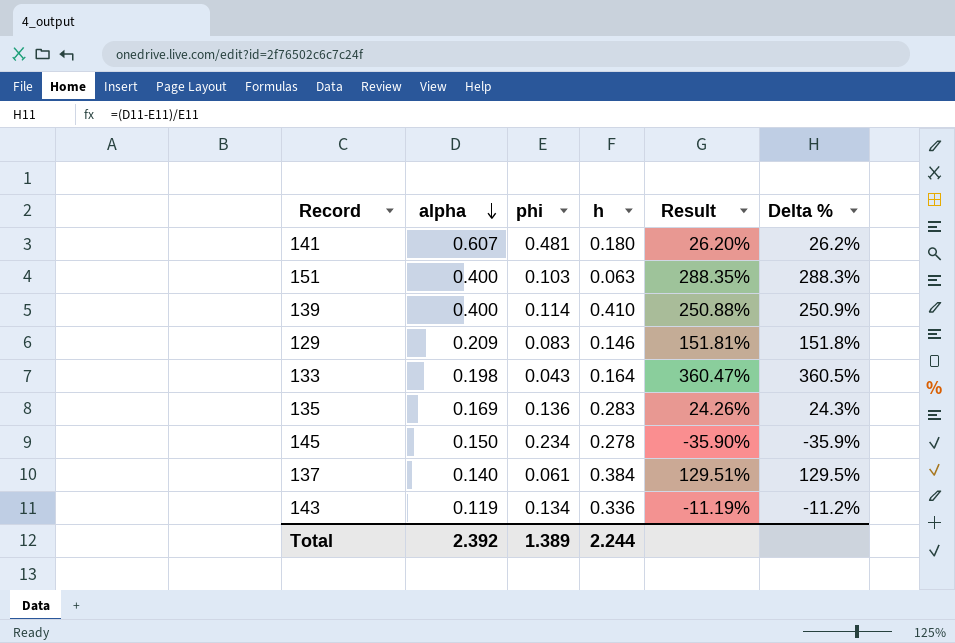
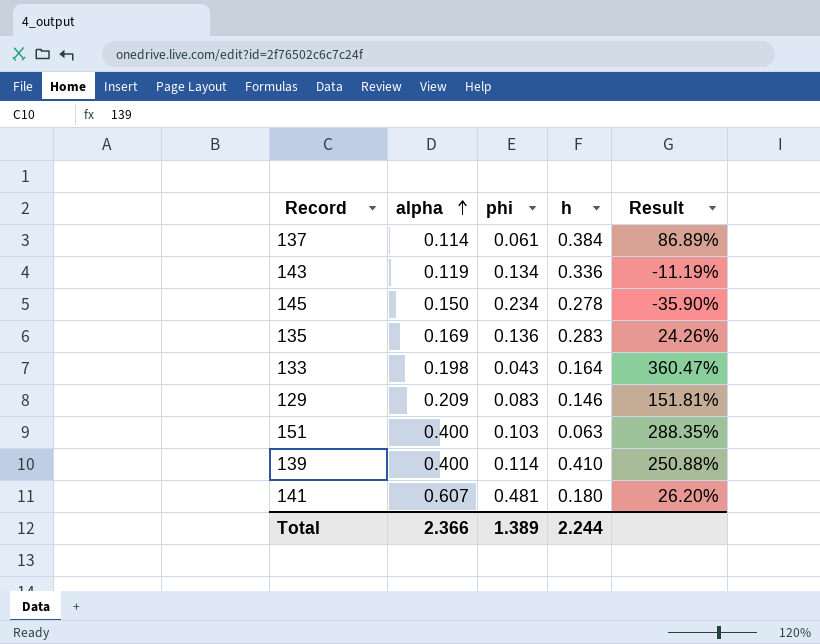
row order: alpha descending -> alpha ascending
column Delta % | formula: ([alpha] - [phi]) / [phi] -> none
137 | alpha: 0.140 -> 0.114
137 | Result: 129.51% -> 86.89%
Total | alpha: 2.392 -> 2.366

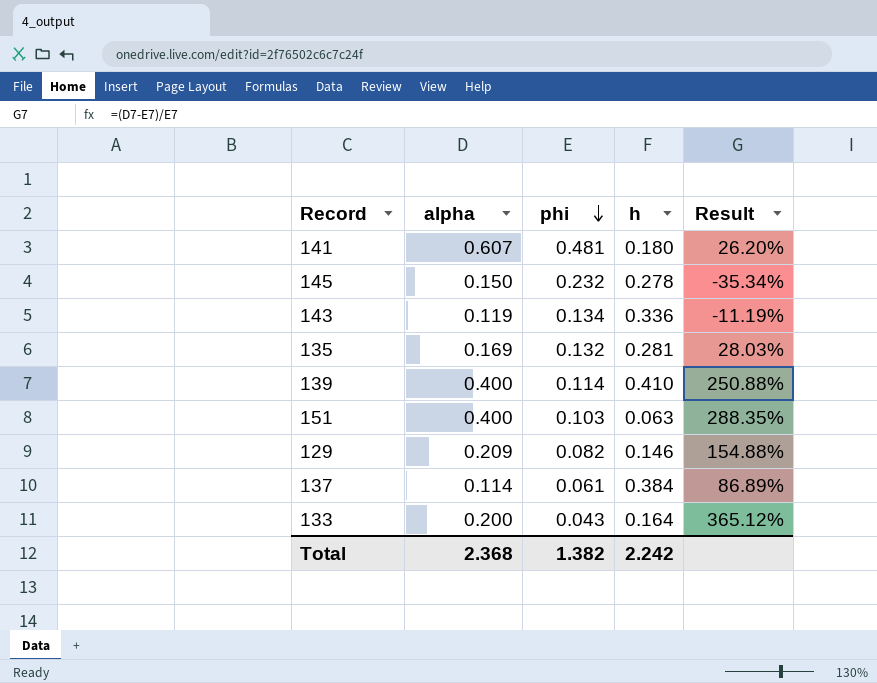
row order: alpha ascending -> phi descending
145 | phi: 0.234 -> 0.232
145 | Result: -35.90% -> -35.34%
135 | phi: 0.136 -> 0.132
135 | h: 0.283 -> 0.281
135 | Result: 24.26% -> 28.03%
129 | phi: 0.083 -> 0.082
129 | Result: 151.81% -> 154.88%
133 | alpha: 0.198 -> 0.200
133 | Result: 360.47% -> 365.12%
Total | alpha: 2.366 -> 2.368
Total | phi: 1.389 -> 1.382
Total | h: 2.244 -> 2.242

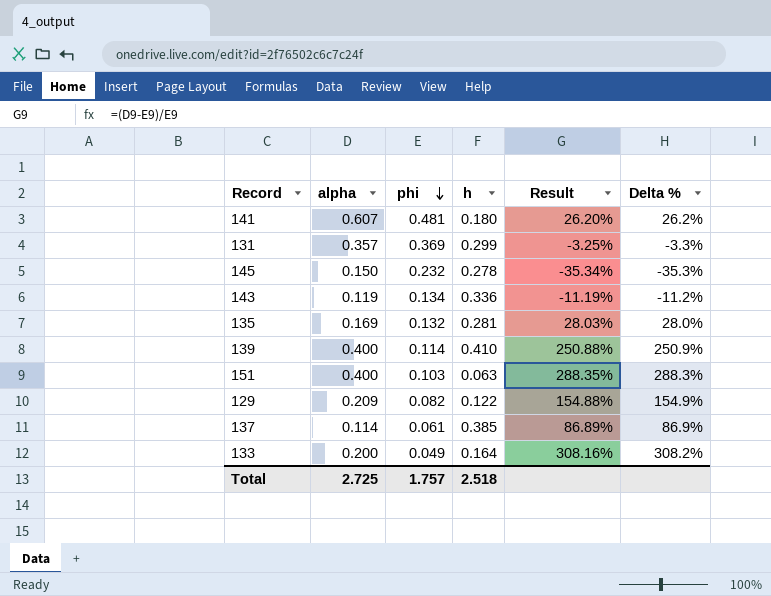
column Delta % | formula: none -> ([alpha] - [phi]) / [phi]
row 131: none -> 0.357 | 0.369 | 0.299 | -3.25% | -3.3%
129 | h: 0.146 -> 0.122
137 | h: 0.384 -> 0.385
133 | phi: 0.043 -> 0.049
133 | Result: 365.12% -> 308.16%
Total | alpha: 2.368 -> 2.725
Total | phi: 1.382 -> 1.757
Total | h: 2.242 -> 2.518

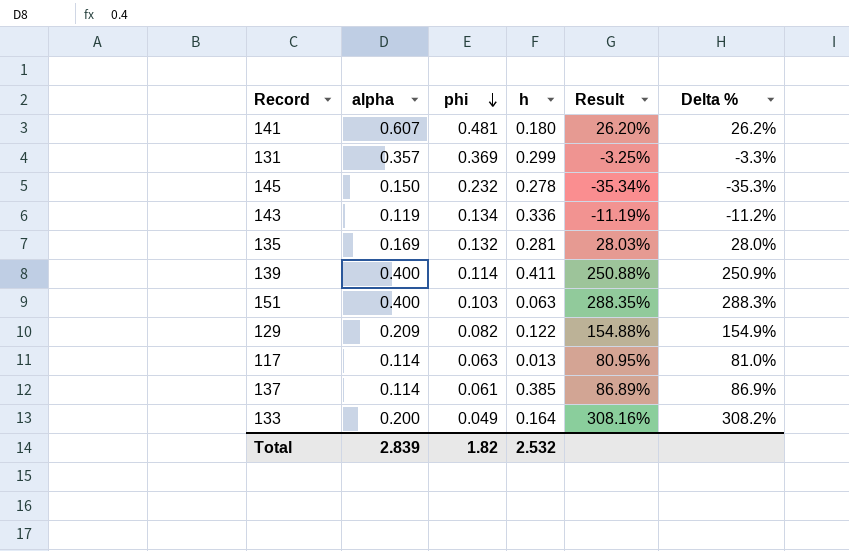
139 | h: 0.410 -> 0.411
row 117: none -> 0.114 | 0.063 | 0.013 | 80.95% | 81.0%
Total | alpha: 2.725 -> 2.839
Total | phi: 1.757 -> 1.82
Total | h: 2.518 -> 2.532

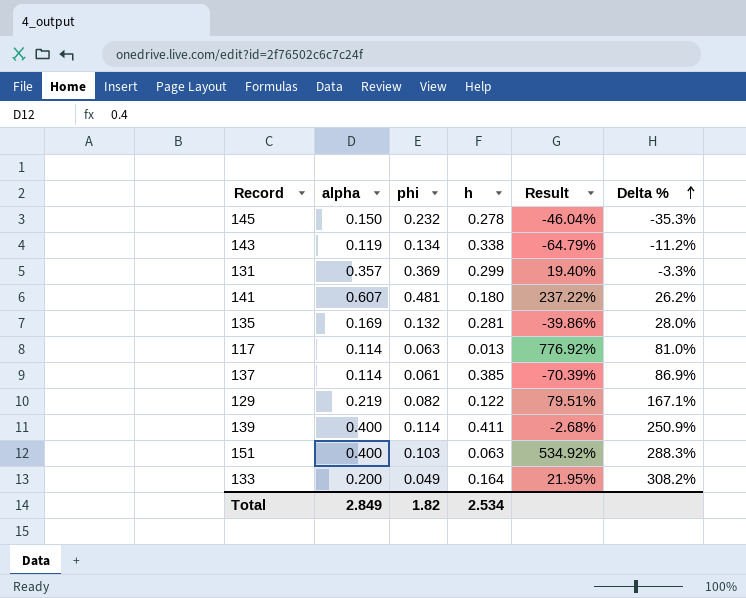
row order: phi descending -> Delta % ascending
column Result | formula: ([alpha] - [phi]) / [phi] -> ([alpha] - [h]) / [h]
143 | h: 0.336 -> 0.338
129 | alpha: 0.209 -> 0.219
129 | Delta %: 154.9% -> 167.1%
Total | alpha: 2.839 -> 2.849
Total | h: 2.532 -> 2.534

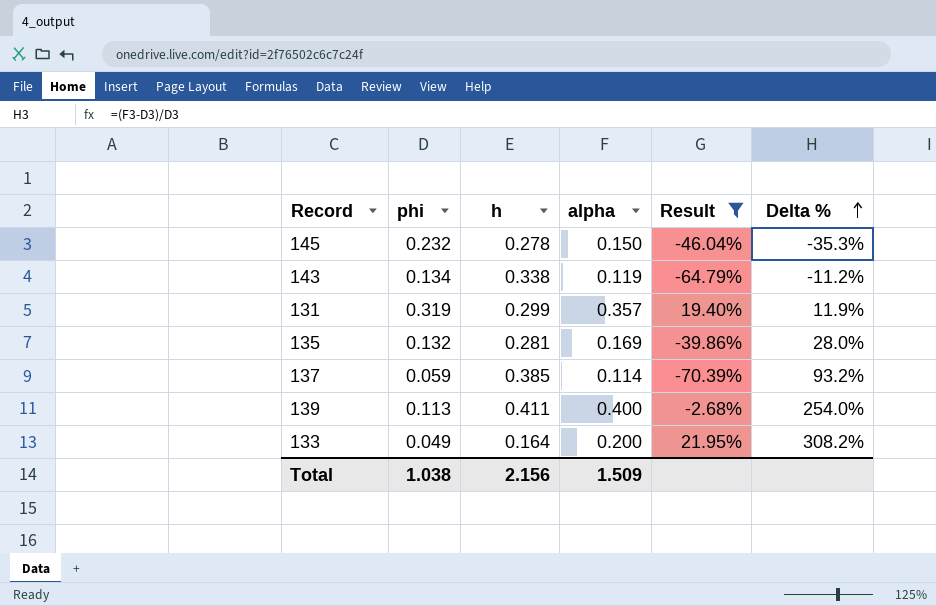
filter: none -> Result <= 21.95%
column alpha | position: 2 -> 4
131 | phi: 0.369 -> 0.319
131 | Delta %: -3.3% -> 11.9%
137 | phi: 0.061 -> 0.059
137 | Delta %: 86.9% -> 93.2%
139 | phi: 0.114 -> 0.113
139 | Delta %: 250.9% -> 254.0%
Total | phi: 1.82 -> 1.038
Total | h: 2.534 -> 2.156
Total | alpha: 2.849 -> 1.509

